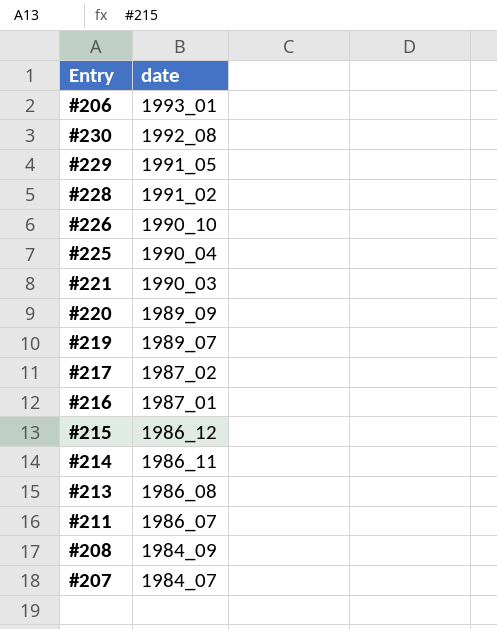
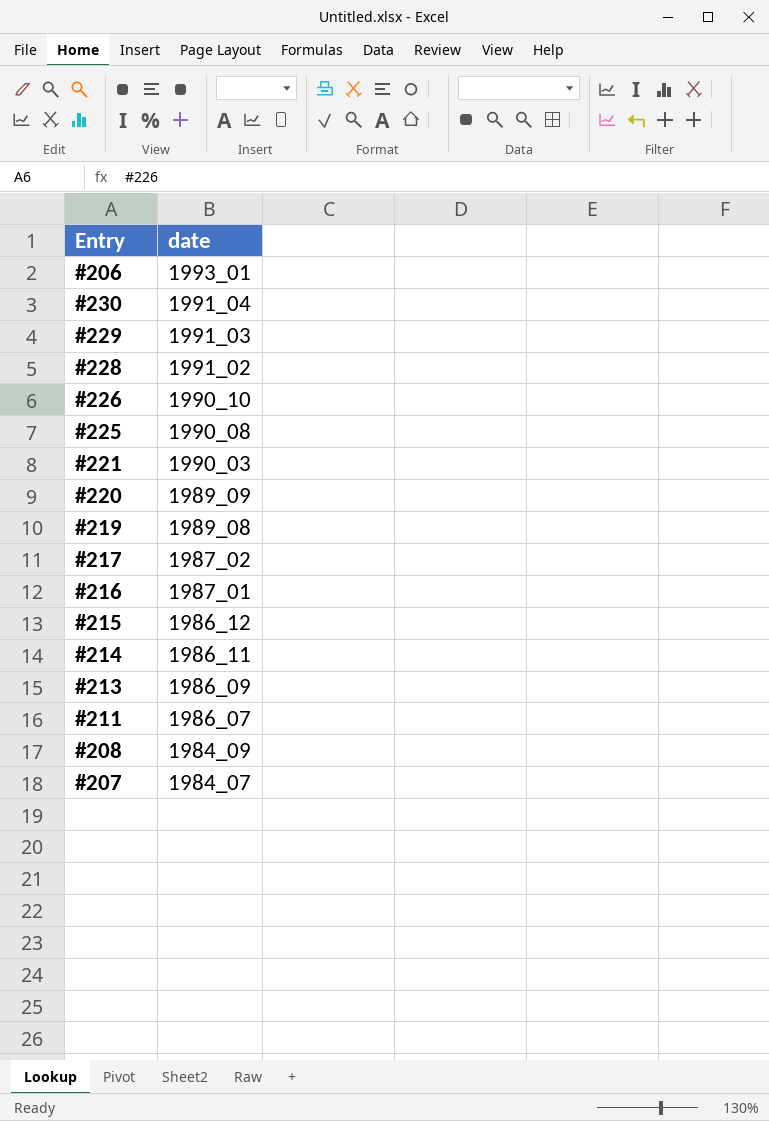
#230 | date: 1992_08 -> 1991_04
#229 | date: 1991_05 -> 1991_03
#225 | date: 1990_04 -> 1990_08
#219 | date: 1989_07 -> 1989_08
#213 | date: 1986_08 -> 1986_09

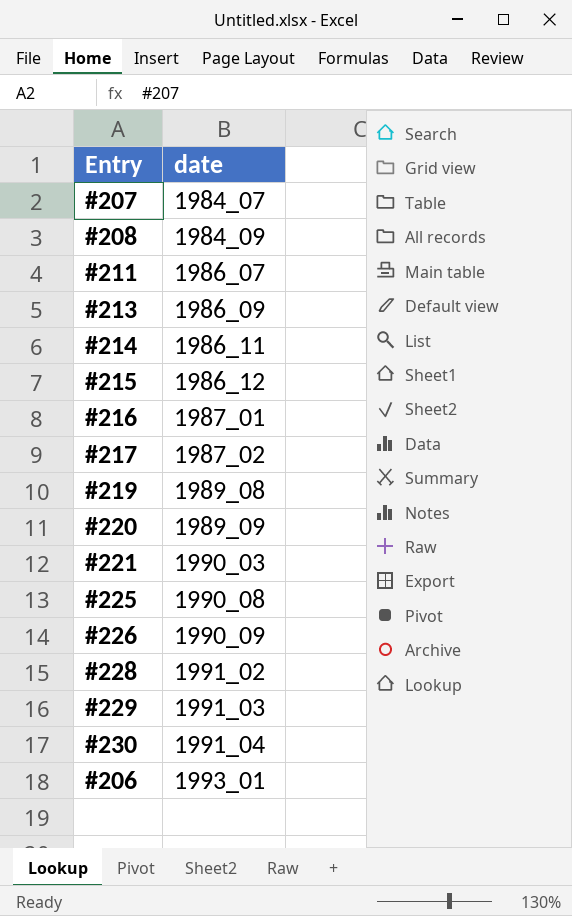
row order: date descending -> date ascending
#226 | date: 1990_10 -> 1990_09

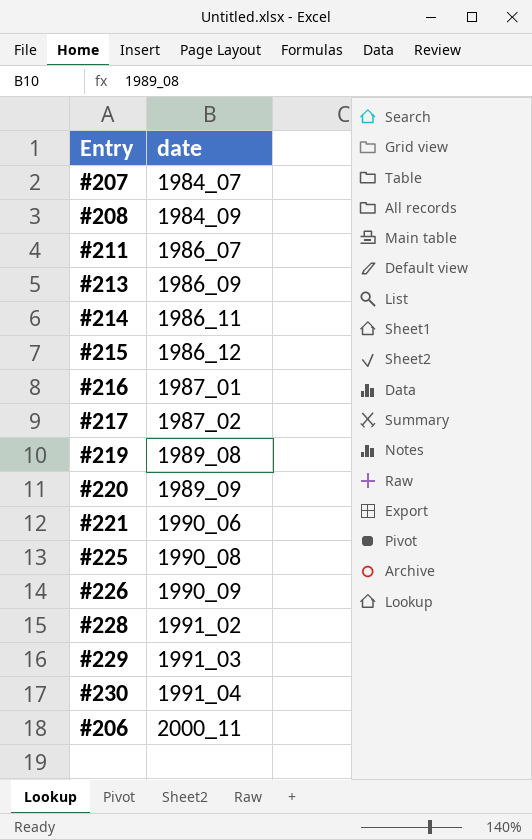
#221 | date: 1990_03 -> 1990_06
#206 | date: 1993_01 -> 2000_11

